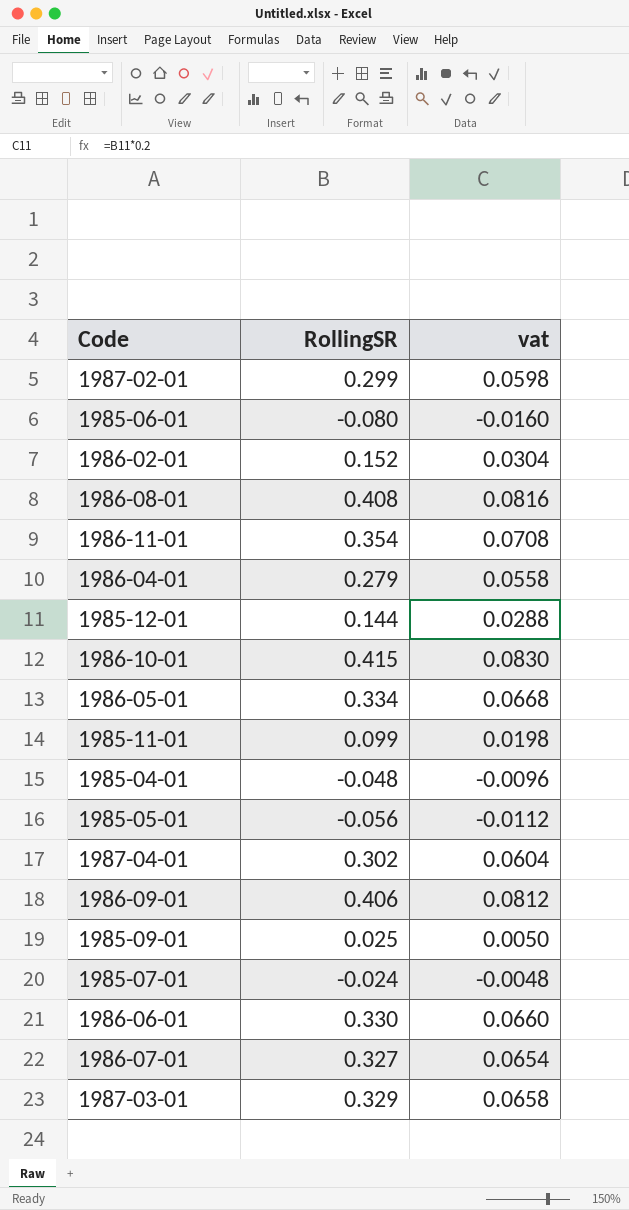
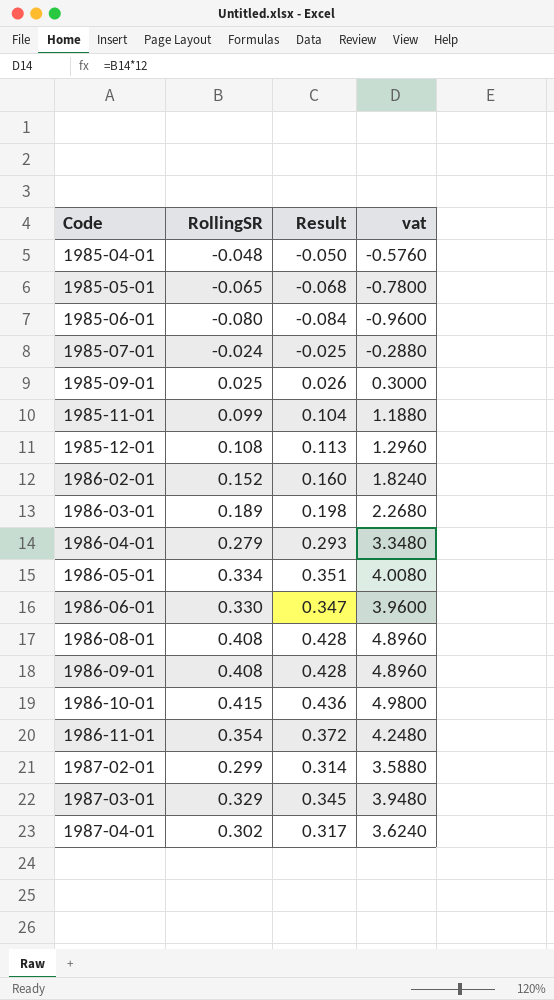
row order: none -> Code ascending
column Result | formula: none -> [RollingSR] * 1.05
column vat | formula: [RollingSR] * 0.2 -> [RollingSR] * 12
row 1986-07-01: 0.327 | 0.0654 -> none
1985-05-01 | RollingSR: -0.056 -> -0.065
1985-12-01 | RollingSR: 0.144 -> 0.108
row 1986-03-01: none -> 0.189 | 0.198 | 2.2680
1986-09-01 | RollingSR: 0.406 -> 0.408

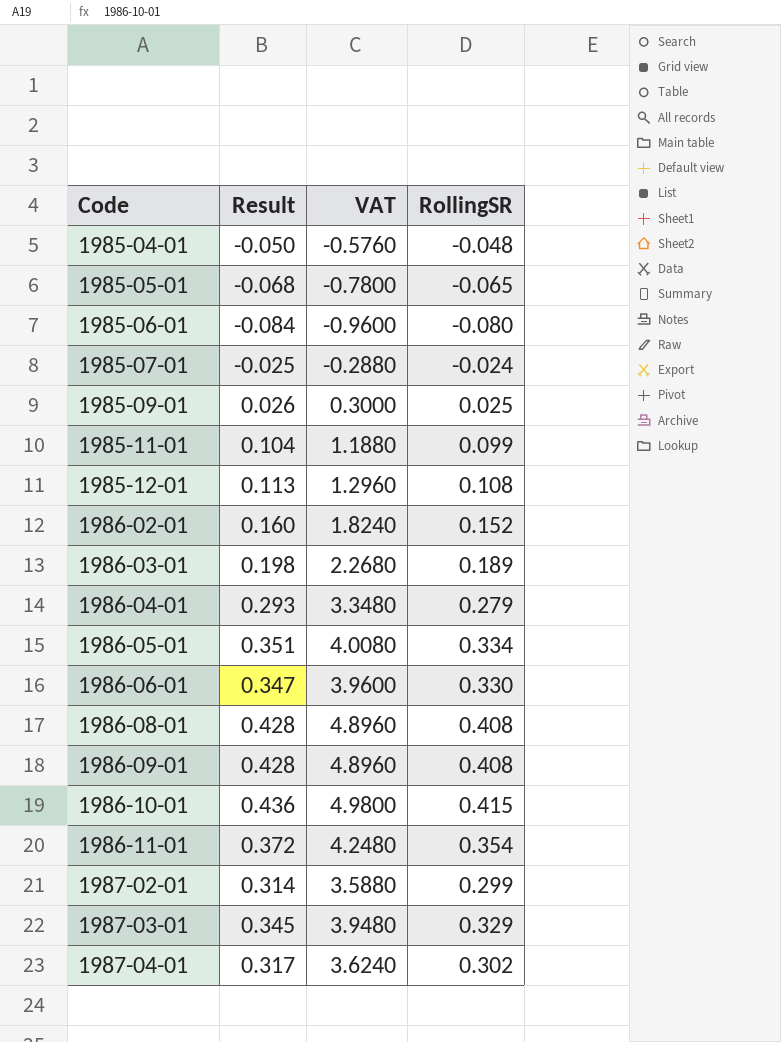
column name: vat -> VAT
column RollingSR | position: 2 -> 4

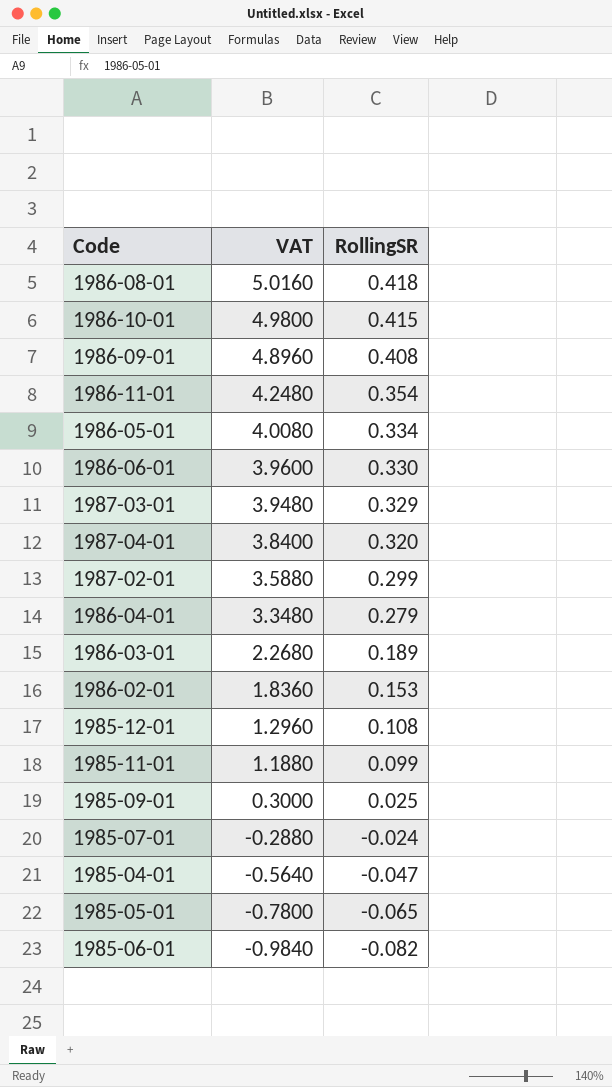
row order: Code ascending -> VAT descending
column Result | formula: [RollingSR] * 1.05 -> none
1986-08-01 | VAT: 4.8960 -> 5.0160
1986-08-01 | RollingSR: 0.408 -> 0.418
1987-04-01 | VAT: 3.6240 -> 3.8400
1987-04-01 | RollingSR: 0.302 -> 0.320
1986-02-01 | VAT: 1.8240 -> 1.8360
1986-02-01 | RollingSR: 0.152 -> 0.153
1985-04-01 | VAT: -0.5760 -> -0.5640
1985-04-01 | RollingSR: -0.048 -> -0.047
1985-06-01 | VAT: -0.9600 -> -0.9840
1985-06-01 | RollingSR: -0.080 -> -0.082

